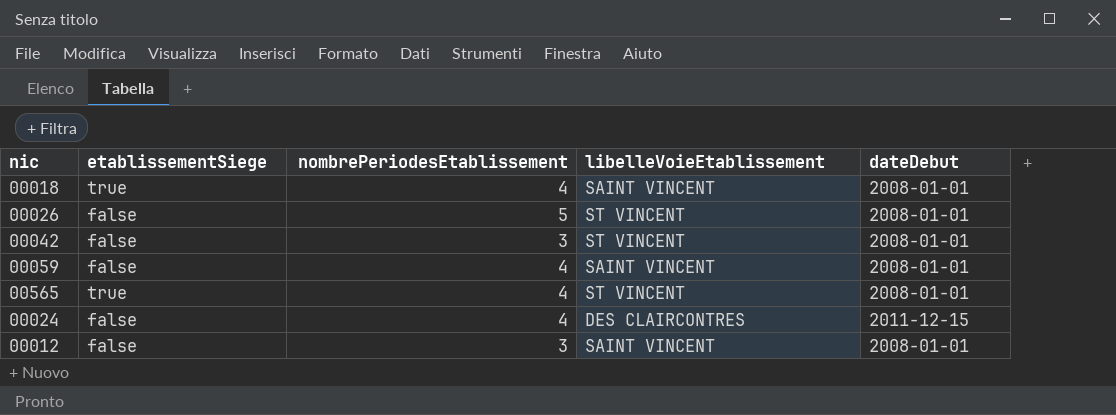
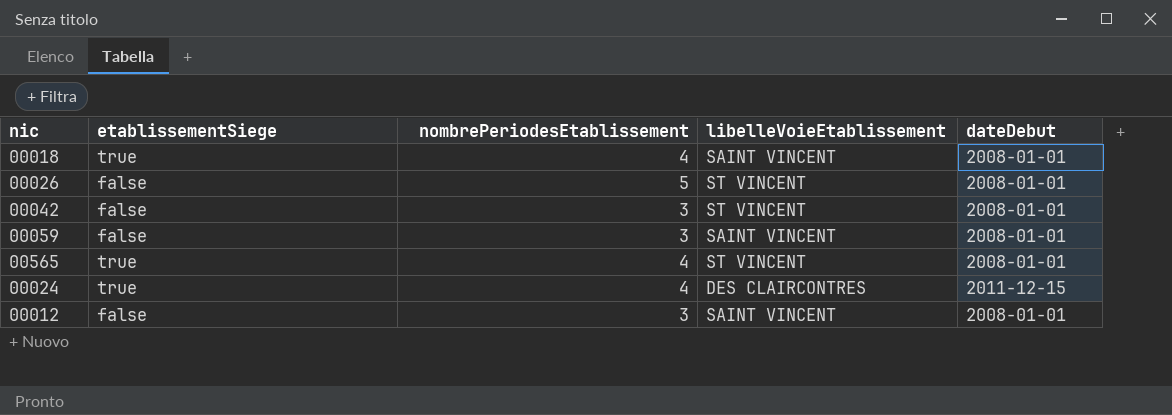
00059 | nombrePeriodesEtablissement: 4 -> 3
00024 | etablissementSiege: false -> true

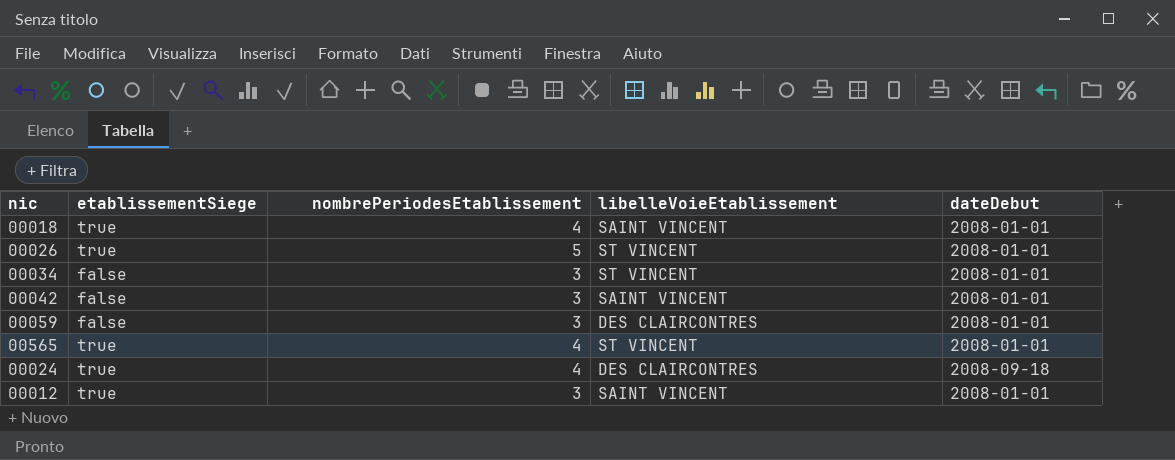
00026 | etablissementSiege: false -> true
row 00034: none -> false | 3 | ST VINCENT | 2008-01-01
00042 | libelleVoieEtablissement: ST VINCENT -> SAINT VINCENT
00059 | libelleVoieEtablissement: SAINT VINCENT -> DES CLAIRCONTRES
00024 | dateDebut: 2011-12-15 -> 2008-09-18
00012 | etablissementSiege: false -> true

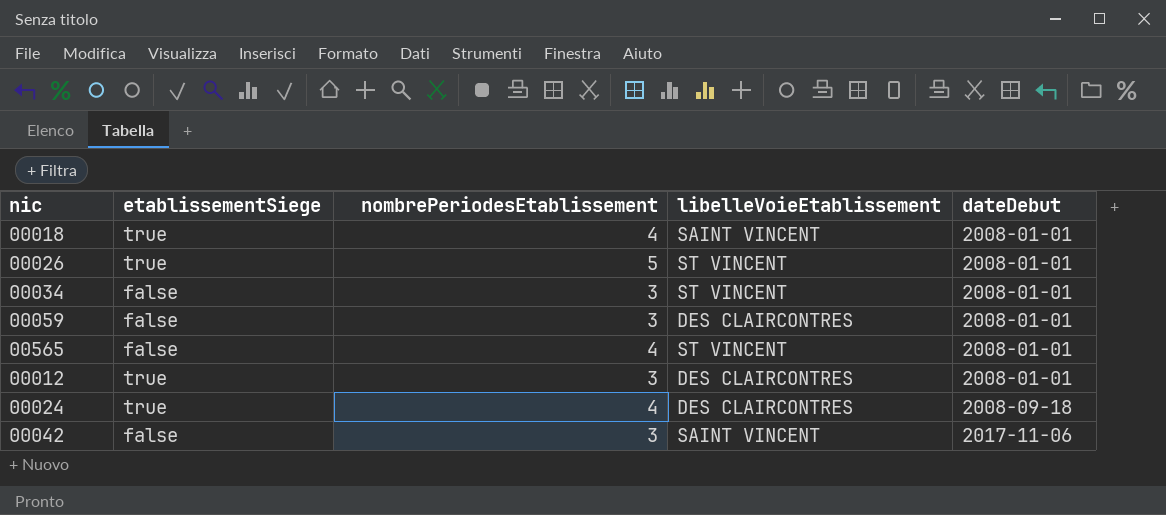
row order: none -> dateDebut ascending
00565 | etablissementSiege: true -> false
00012 | libelleVoieEtablissement: SAINT VINCENT -> DES CLAIRCONTRES
00042 | dateDebut: 2008-01-01 -> 2017-11-06

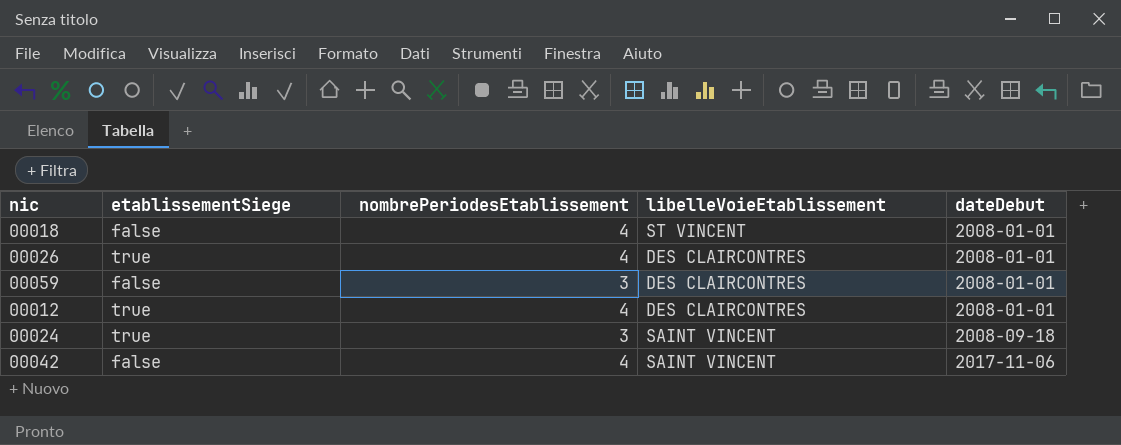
row 00034: false | 3 | ST VINCENT | 2008-01-01 -> none
row 00565: false | 4 | ST VINCENT | 2008-01-01 -> none
00018 | etablissementSiege: true -> false
00018 | libelleVoieEtablissement: SAINT VINCENT -> ST VINCENT
00026 | nombrePeriodesEtablissement: 5 -> 4
00026 | libelleVoieEtablissement: ST VINCENT -> DES CLAIRCONTRES
00012 | nombrePeriodesEtablissement: 3 -> 4
00024 | nombrePeriodesEtablissement: 4 -> 3
00024 | libelleVoieEtablissement: DES CLAIRCONTRES -> SAINT VINCENT
00042 | nombrePeriodesEtablissement: 3 -> 4

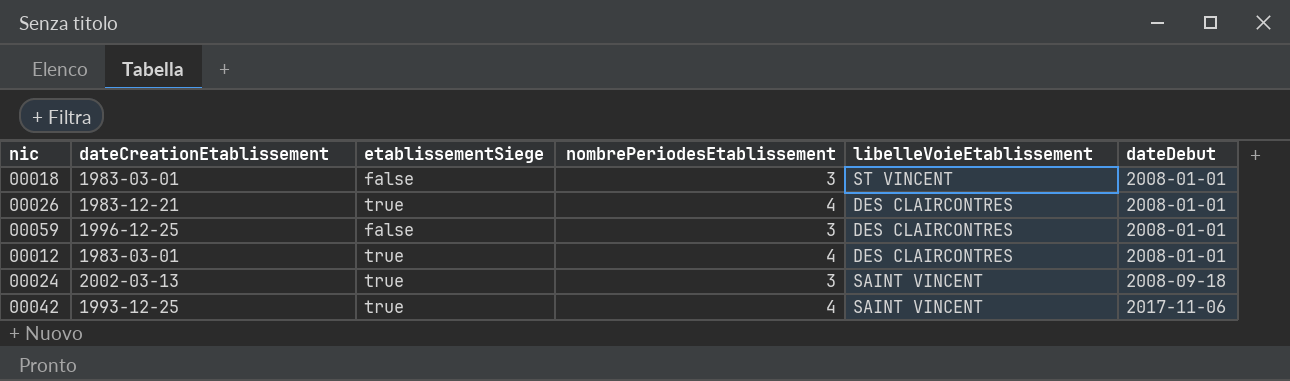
column dateCreationEtablissement | position: none -> 2
00018 | nombrePeriodesEtablissement: 4 -> 3
00042 | etablissementSiege: false -> true

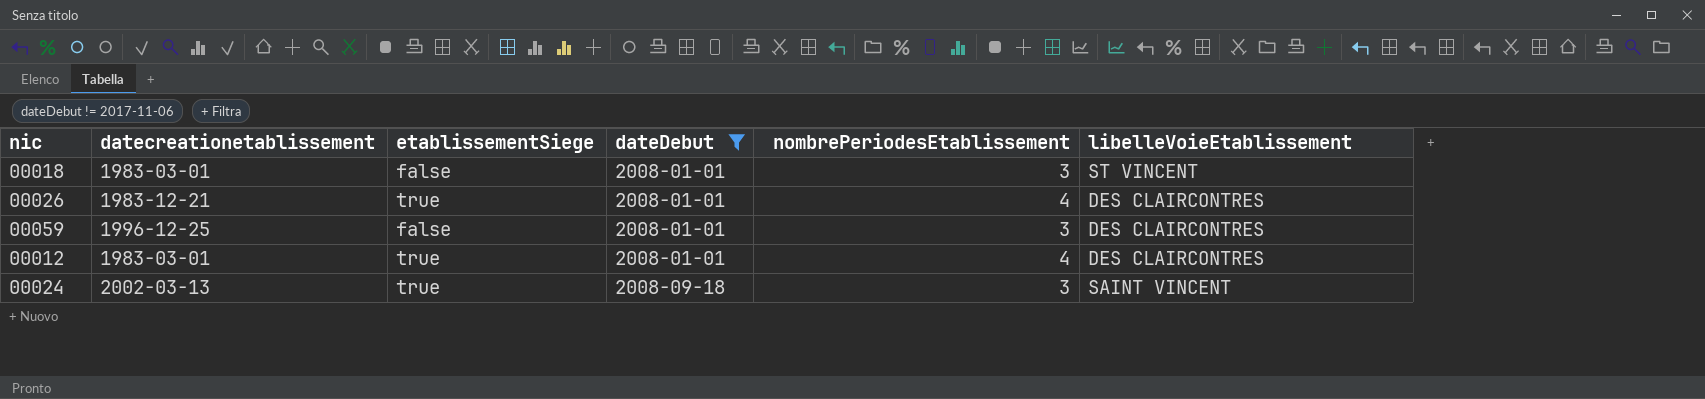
filter: none -> dateDebut != 2017-11-06
column name: dateCreationEtablissement -> datecreationetablissement
column dateDebut | position: 6 -> 4

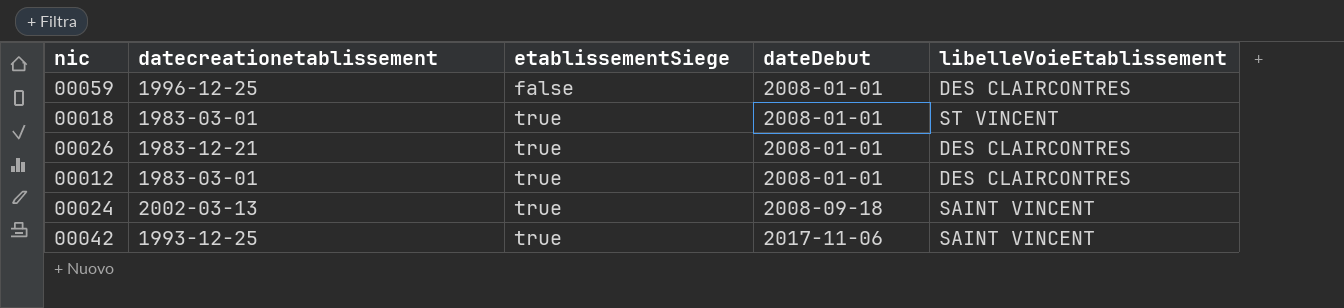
filter: dateDebut != 2017-11-06 -> none
row order: dateDebut ascending -> etablissementSiege ascending
column nombrePeriodesEtablissement | position: 5 -> none
00018 | etablissementSiege: false -> true

